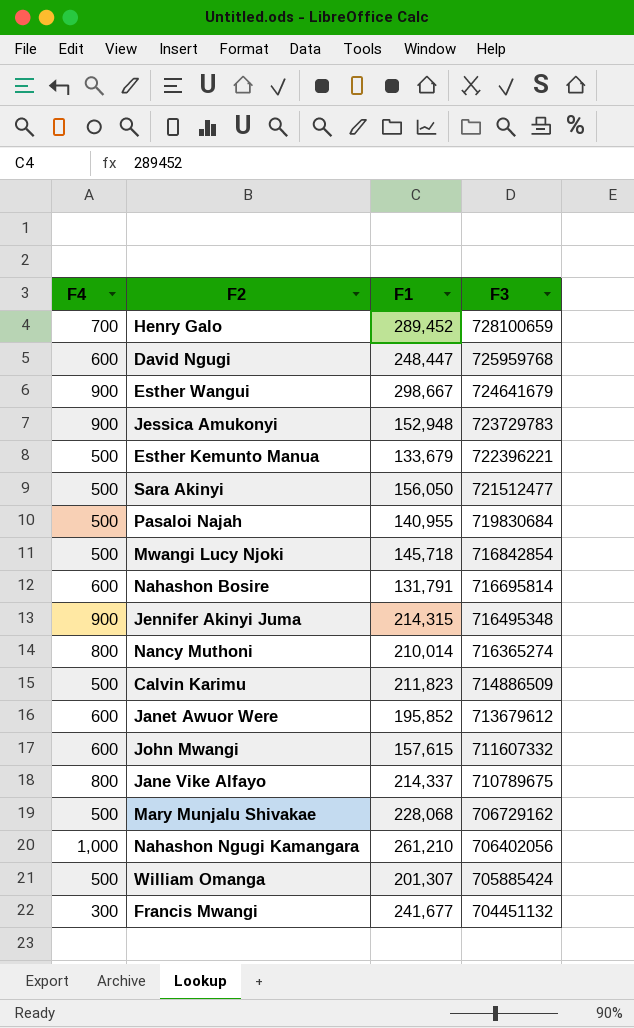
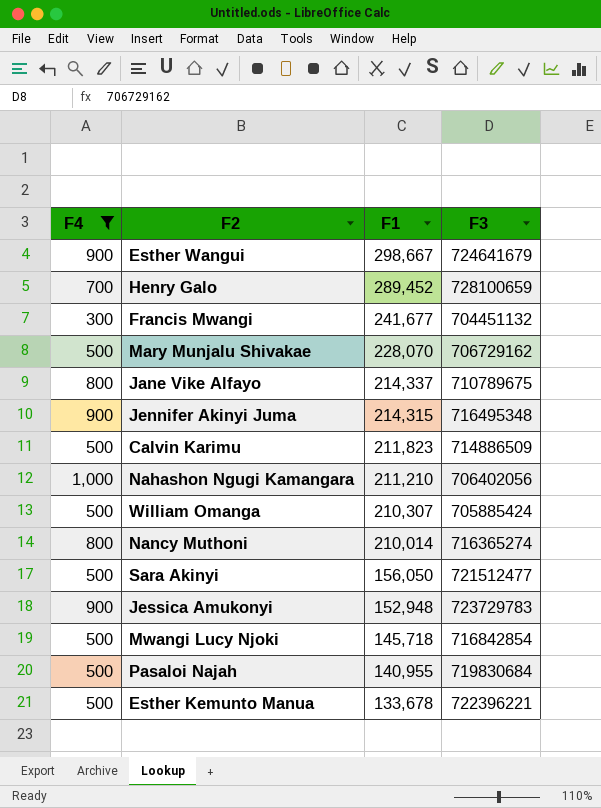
filter: none -> F4 != 600
row order: F3 descending -> F1 descending
Mary Munjalu Shivakae | F1: 228,068 -> 228,070
Nahashon Ngugi Kamangara | F1: 261,210 -> 211,210
William Omanga | F1: 201,307 -> 210,307
Esther Kemunto Manua | F1: 133,679 -> 133,678

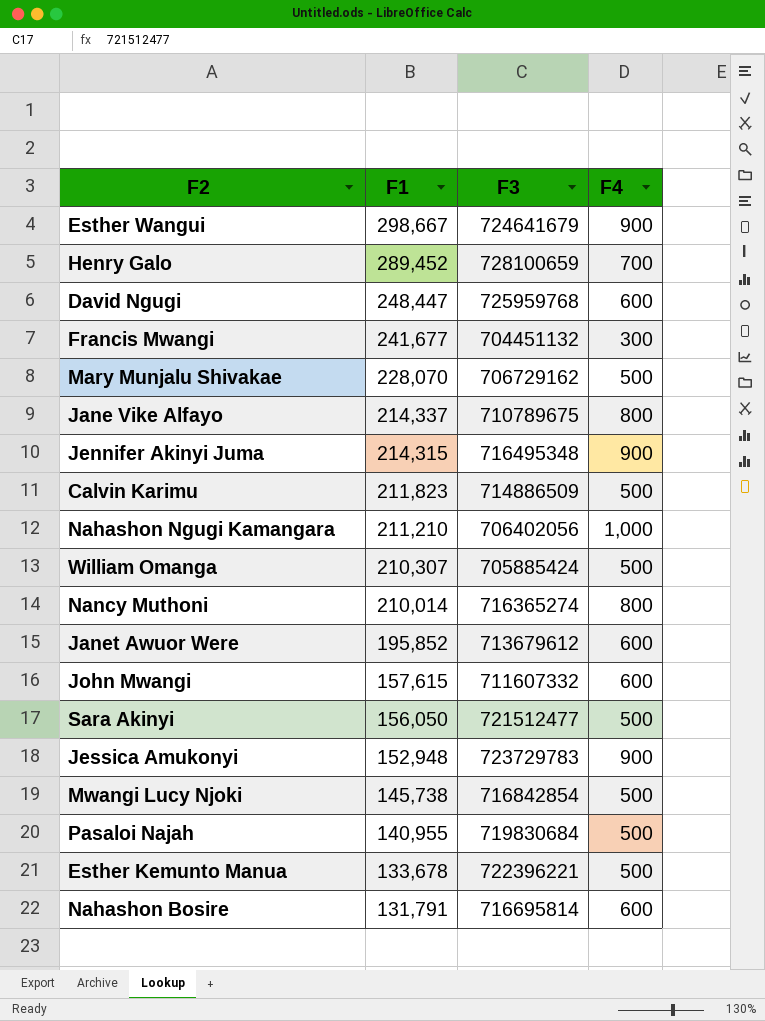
filter: F4 != 600 -> none
column F4 | position: 1 -> 4
Mwangi Lucy Njoki | F1: 145,718 -> 145,738

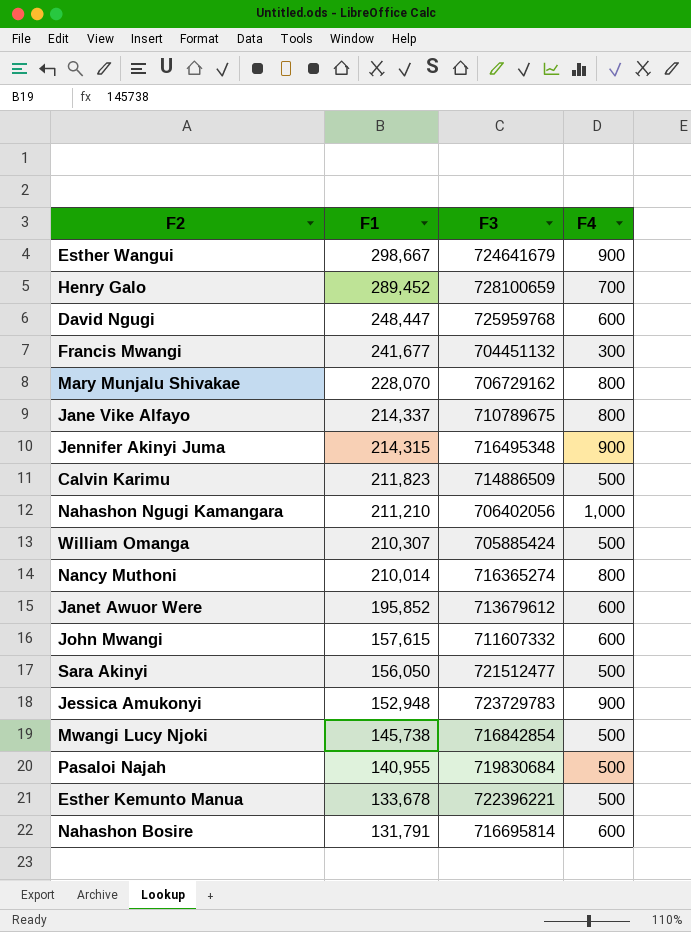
Mary Munjalu Shivakae | F4: 500 -> 800

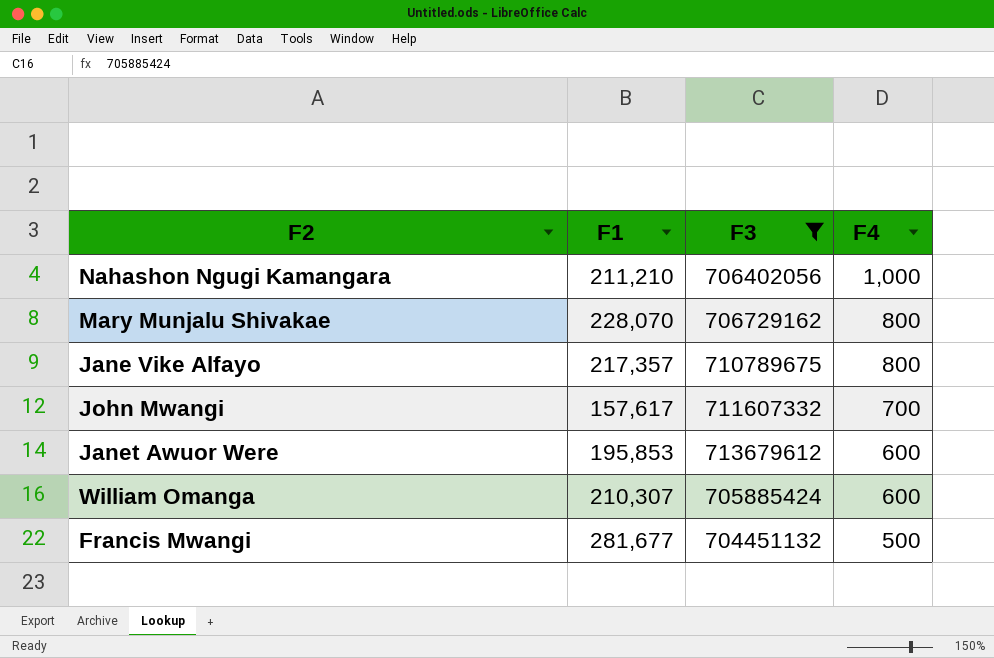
filter: none -> F3 <= 713679612
row order: F1 descending -> F4 descending
Jane Vike Alfayo | F1: 214,337 -> 217,357
John Mwangi | F1: 157,615 -> 157,617
John Mwangi | F4: 600 -> 700
Janet Awuor Were | F1: 195,852 -> 195,853
William Omanga | F4: 500 -> 600
Francis Mwangi | F1: 241,677 -> 281,677
Francis Mwangi | F4: 300 -> 500

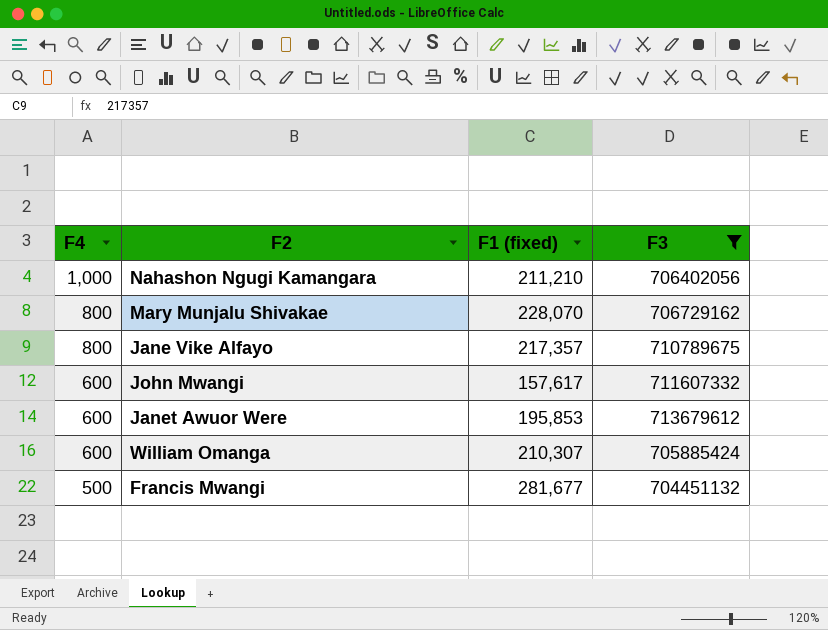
column F4 | position: 4 -> 1
column name: F1 -> F1 (fixed)
John Mwangi | F4: 700 -> 600

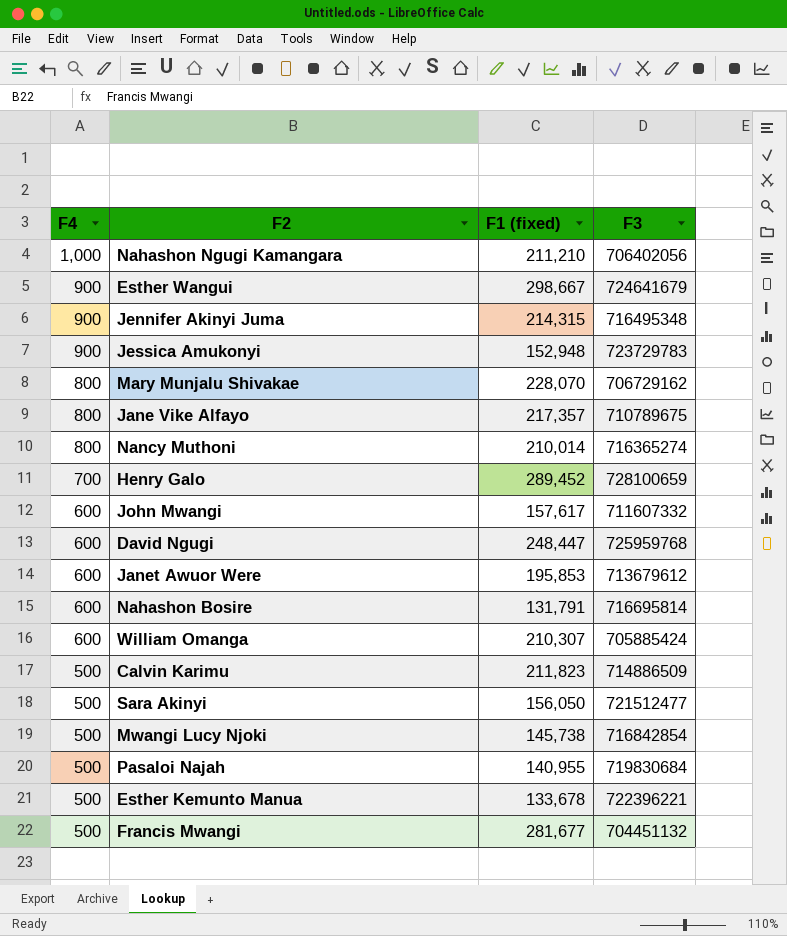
filter: F3 <= 713679612 -> none

